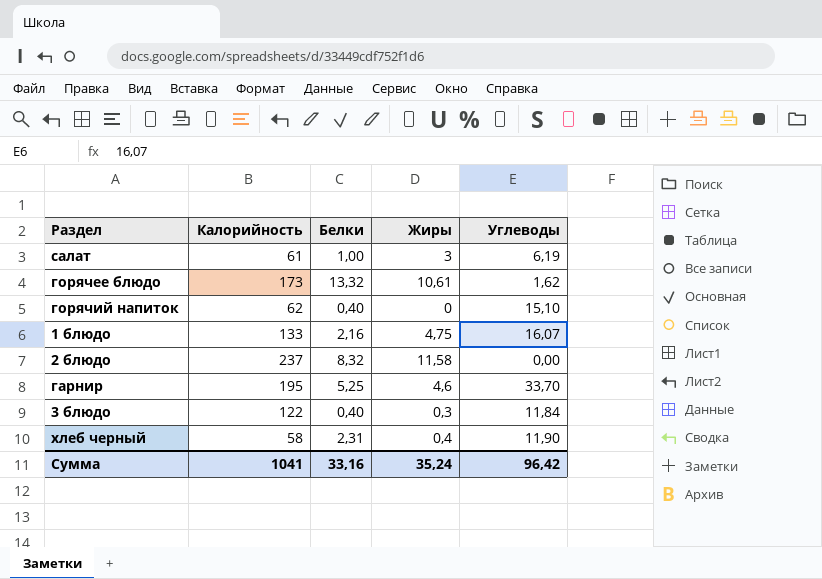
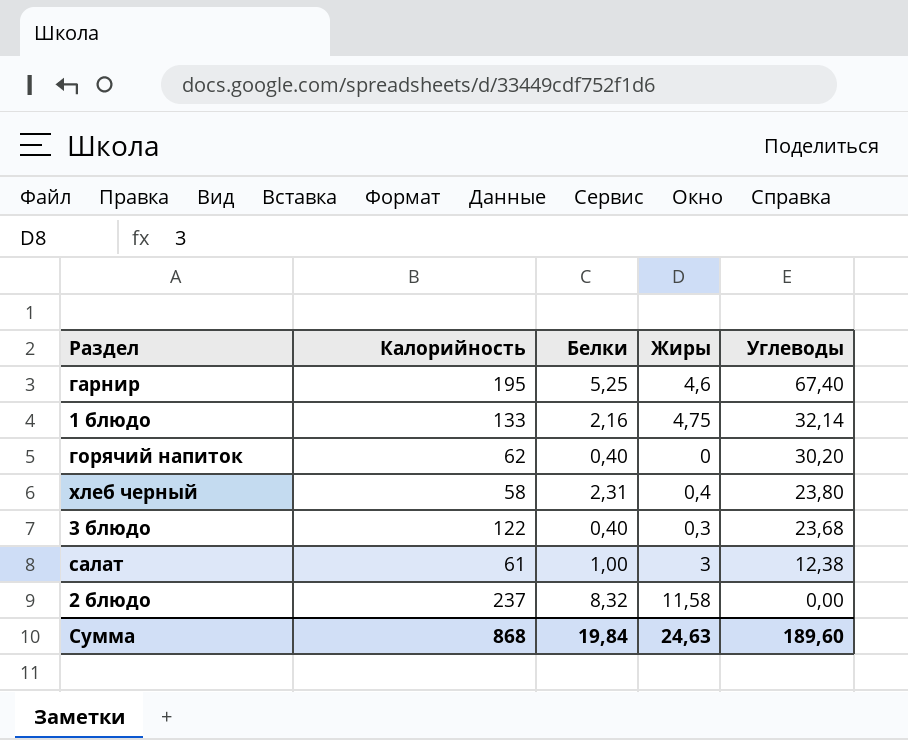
row order: none -> Углеводы descending
row горячее блюдо: 173 | 13,32 | 10,61 | 1,62 -> none
гарнир | Углеводы: 33,70 -> 67,40
1 блюдо | Углеводы: 16,07 -> 32,14
горячий напиток | Углеводы: 15,10 -> 30,20
хлеб черный | Углеводы: 11,90 -> 23,80
3 блюдо | Углеводы: 11,84 -> 23,68
салат | Углеводы: 6,19 -> 12,38
Сумма | Калорийность: 1041 -> 868
Сумма | Белки: 33,16 -> 19,84
Сумма | Жиры: 35,24 -> 24,63
Сумма | Углеводы: 96,42 -> 189,60

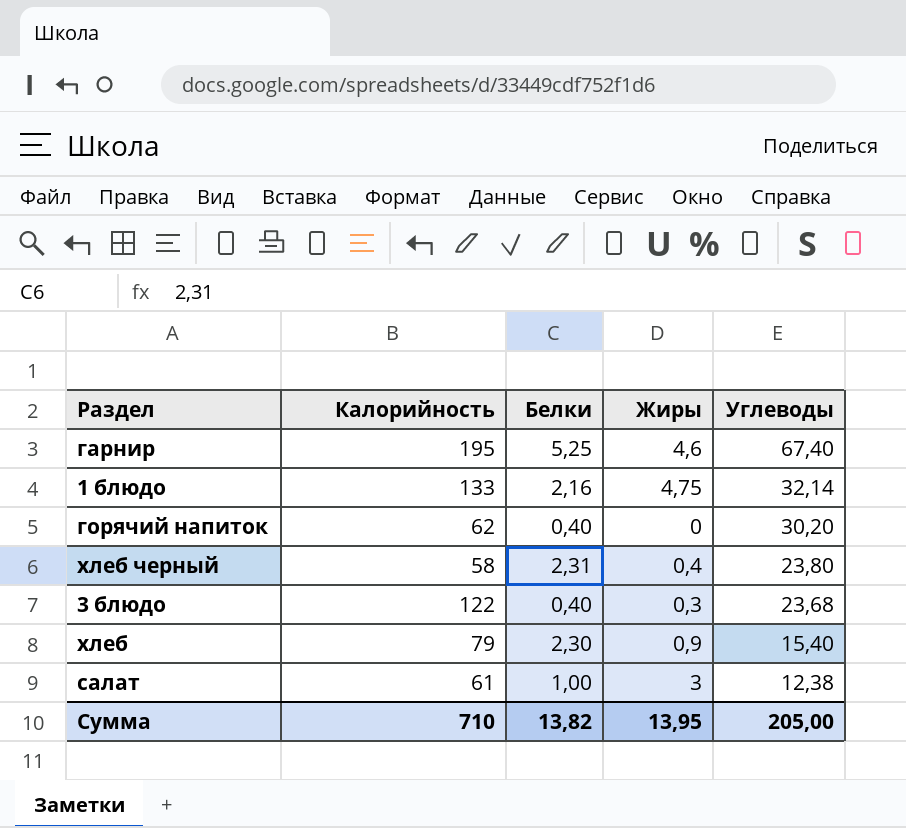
row 2 блюдо: 237 | 8,32 | 11,58 | 0,00 -> none
row хлеб: none -> 79 | 2,30 | 0,9 | 15,40
Сумма | Калорийность: 868 -> 710
Сумма | Белки: 19,84 -> 13,82
Сумма | Жиры: 24,63 -> 13,95
Сумма | Углеводы: 189,60 -> 205,00

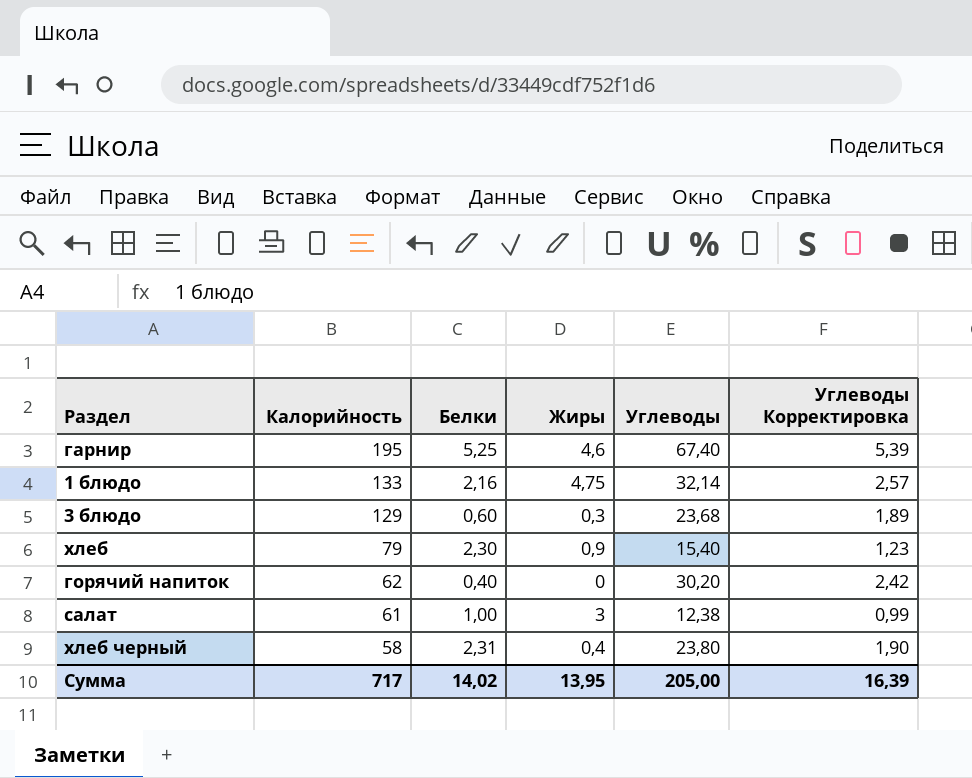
row order: Углеводы descending -> Калорийность descending
column Углеводы Корректировка | formula: none -> [Углеводы] * 0,08
3 блюдо | Калорийность: 122 -> 129
3 блюдо | Белки: 0,40 -> 0,60
Сумма | Калорийность: 710 -> 717
Сумма | Белки: 13,82 -> 14,02

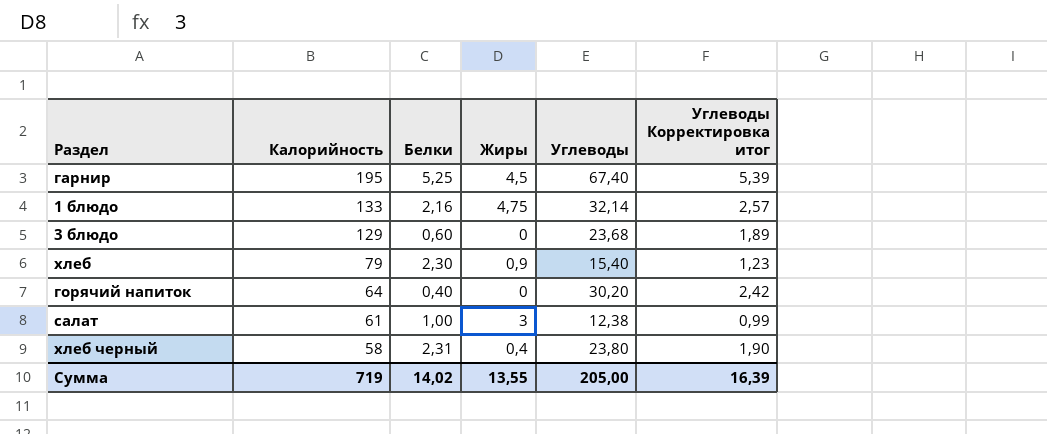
column name: Углеводы Корректировка -> Углеводы Корректировка итог
гарнир | Жиры: 4,6 -> 4,5
3 блюдо | Жиры: 0,3 -> 0
горячий напиток | Калорийность: 62 -> 64
Сумма | Калорийность: 717 -> 719
Сумма | Жиры: 13,95 -> 13,55

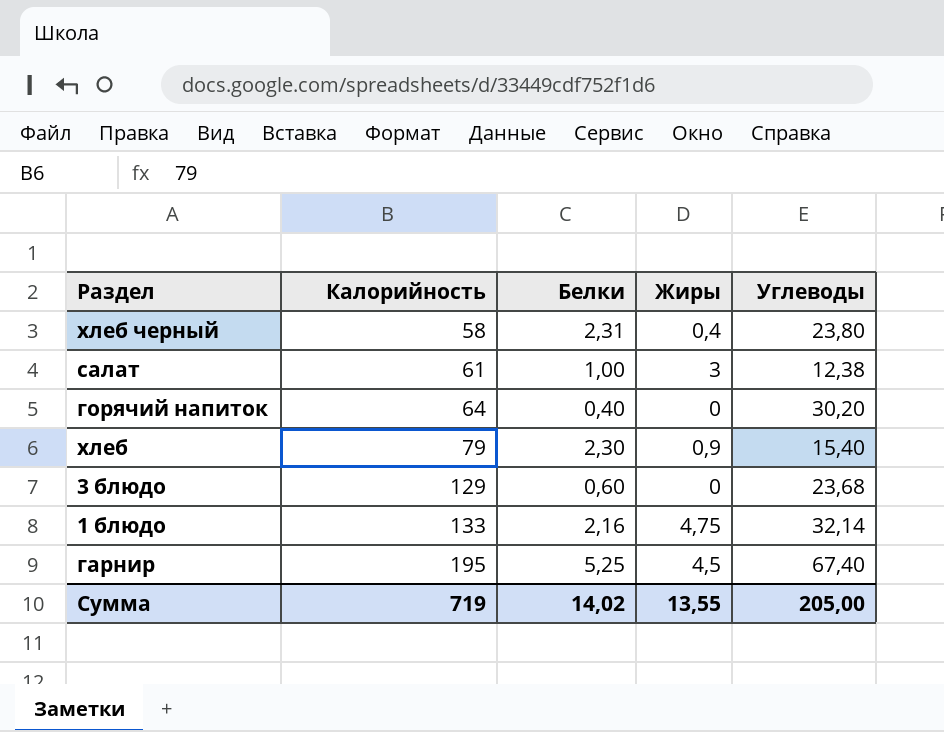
row order: Калорийность descending -> Калорийность ascending
column Углеводы Корректировка итог | formula: [Углеводы] * 0,08 -> none

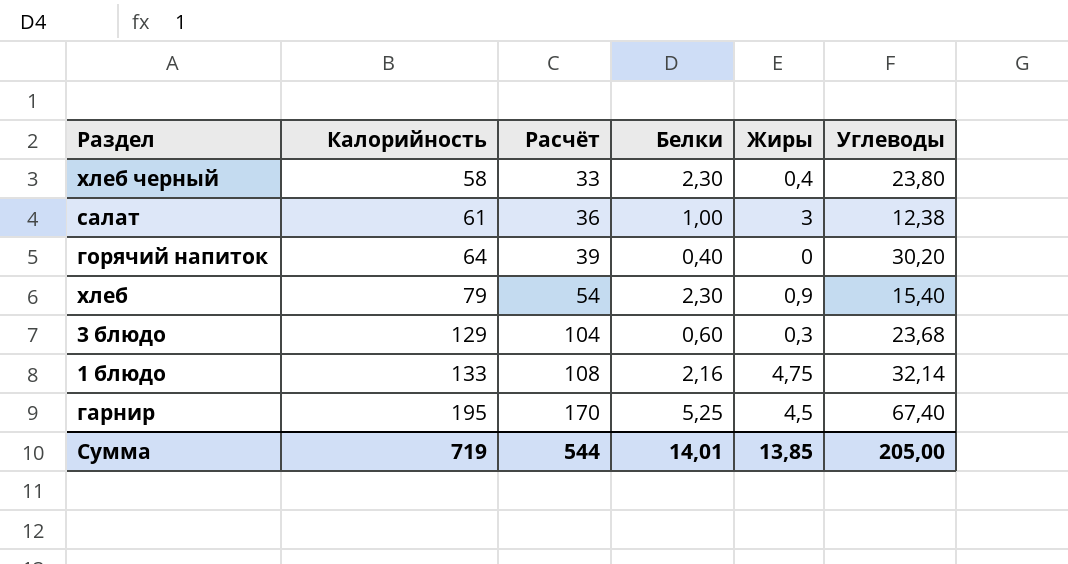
column Расчёт | formula: none -> [Калорийность] - 25
хлеб черный | Белки: 2,31 -> 2,30
3 блюдо | Жиры: 0 -> 0,3
Сумма | Белки: 14,02 -> 14,01
Сумма | Жиры: 13,55 -> 13,85

